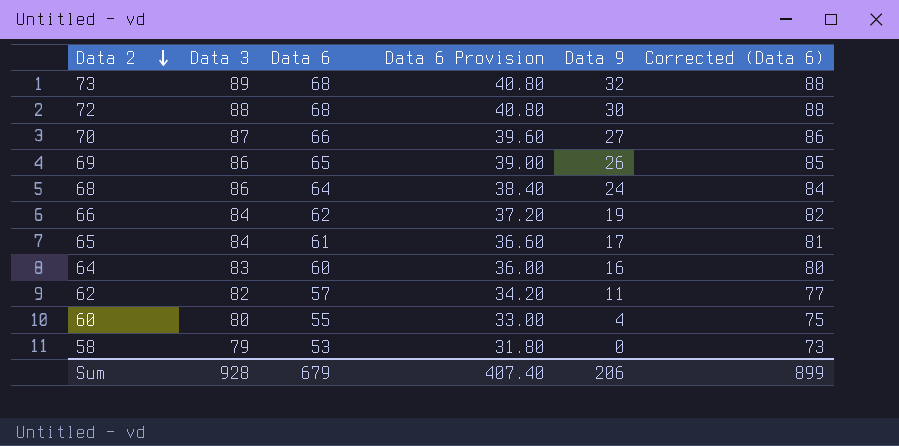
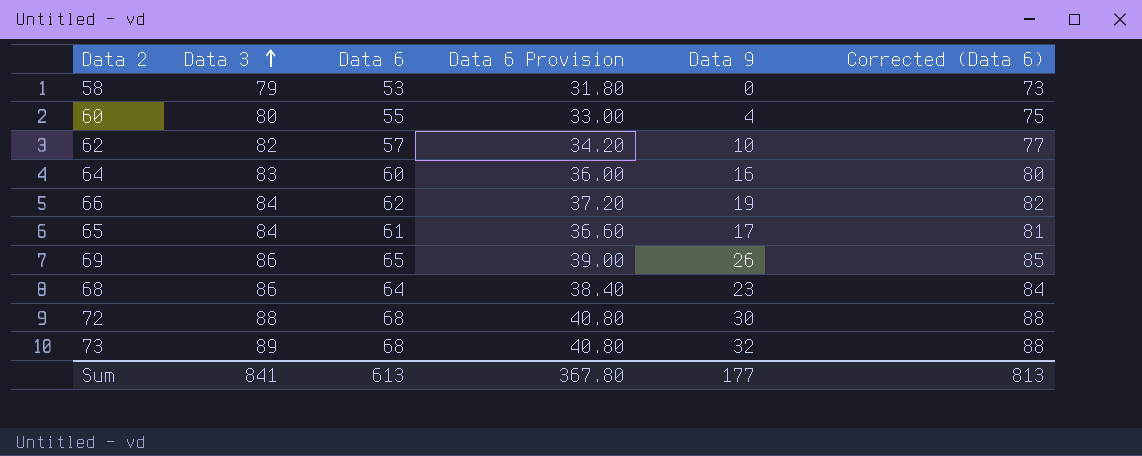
row order: Data 2 descending -> Data 3 ascending
row 70: 87 | 66 | 39.60 | 27 | 86 -> none
62 | Data 9: 11 -> 10
68 | Data 9: 24 -> 23
Sum | Data 3: 928 -> 841
Sum | Data 6: 679 -> 613
Sum | Data 6 Provision: 407.40 -> 367.80
Sum | Data 9: 206 -> 177
Sum | Corrected (Data 6): 899 -> 813

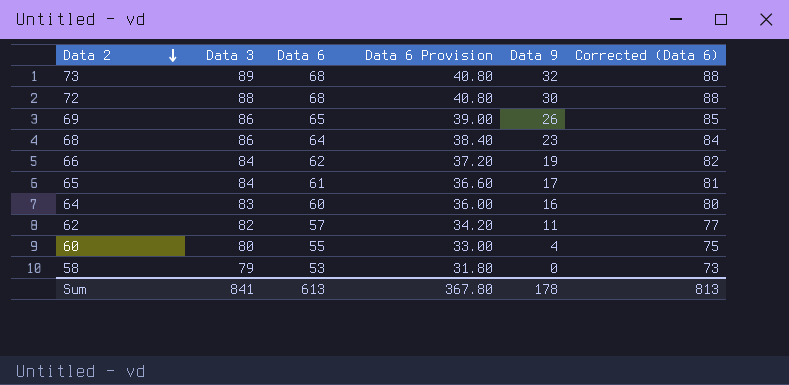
row order: Data 3 ascending -> Data 2 descending
62 | Data 9: 10 -> 11
Sum | Data 9: 177 -> 178

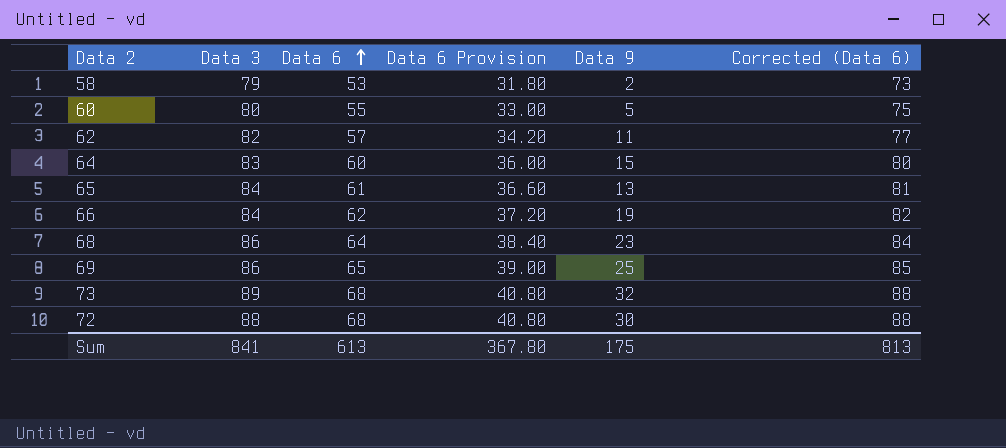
row order: Data 2 descending -> Data 6 ascending
58 | Data 9: 0 -> 2
60 | Data 9: 4 -> 5
64 | Data 9: 16 -> 15
65 | Data 9: 17 -> 13
69 | Data 9: 26 -> 25
Sum | Data 9: 178 -> 175

